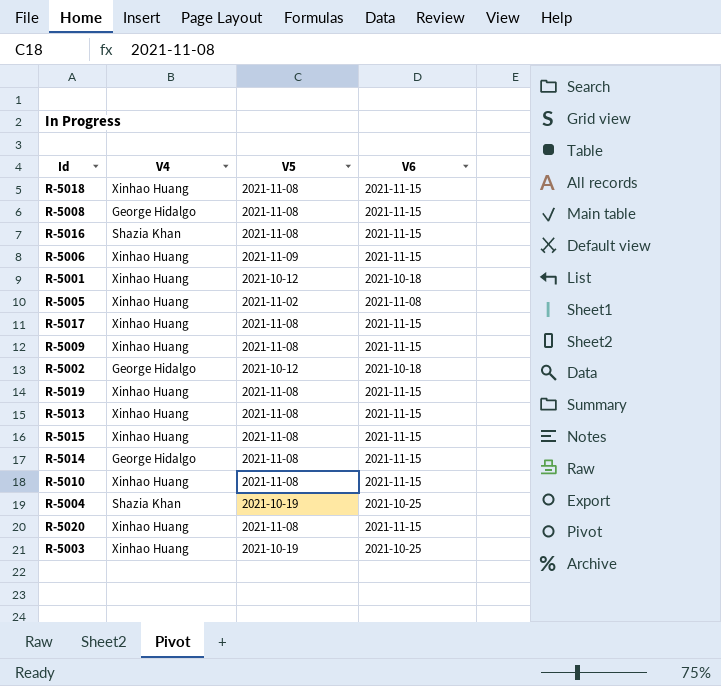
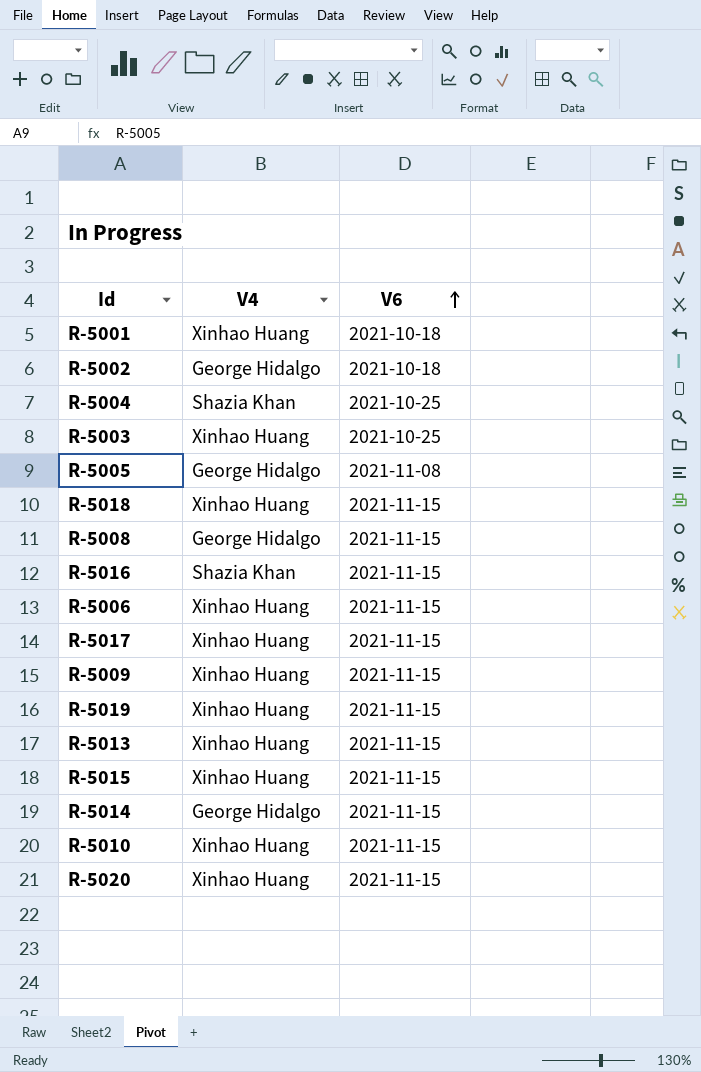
row order: none -> V6 ascending
column V5 | position: 3 -> none
R-5005 | V4: Xinhao Huang -> George Hidalgo

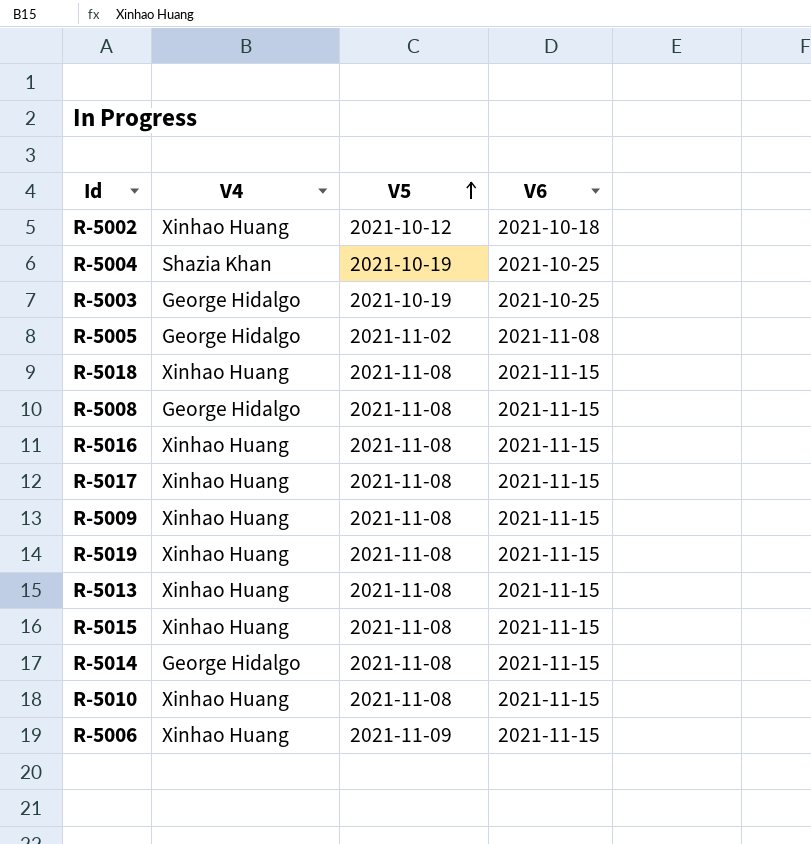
row order: V6 ascending -> V5 ascending
column V5 | position: none -> 3
row R-5001: Xinhao Huang | 2021-10-18 -> none
row R-5020: Xinhao Huang | 2021-11-15 -> none
R-5002 | V4: George Hidalgo -> Xinhao Huang
R-5003 | V4: Xinhao Huang -> George Hidalgo
R-5016 | V4: Shazia Khan -> Xinhao Huang

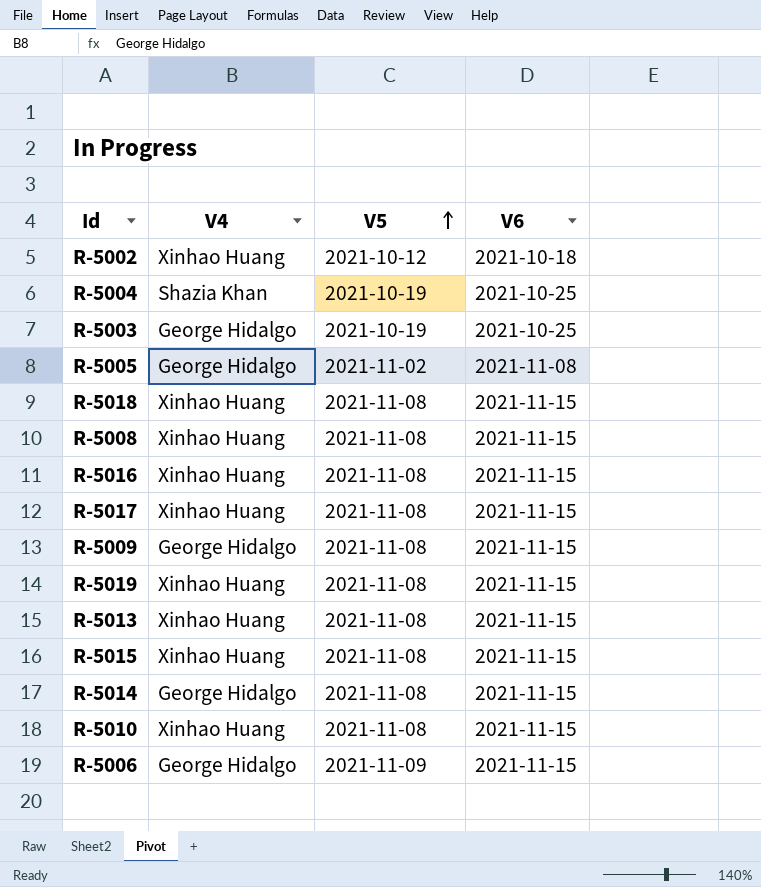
R-5008 | V4: George Hidalgo -> Xinhao Huang
R-5009 | V4: Xinhao Huang -> George Hidalgo
R-5006 | V4: Xinhao Huang -> George Hidalgo

